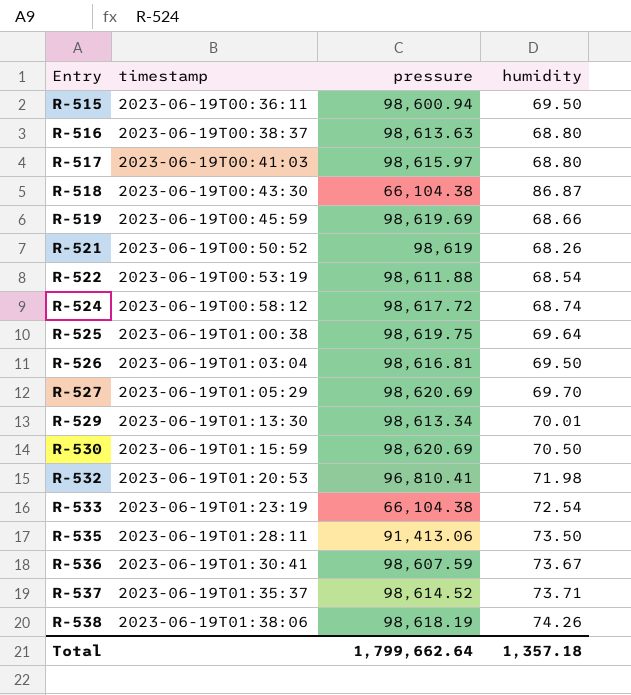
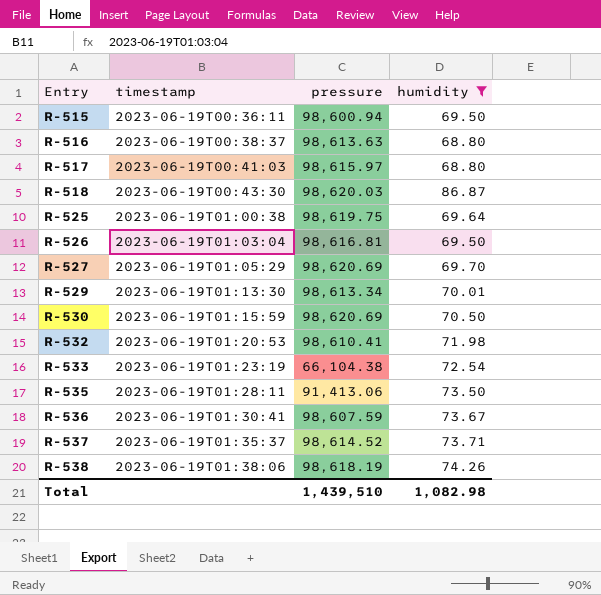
filter: none -> humidity >= 68.80
R-518 | pressure: 66,104.38 -> 98,620.03
R-532 | pressure: 96,810.41 -> 98,610.41
Total | pressure: 1,799,662.64 -> 1,439,510
Total | humidity: 1,357.18 -> 1,082.98

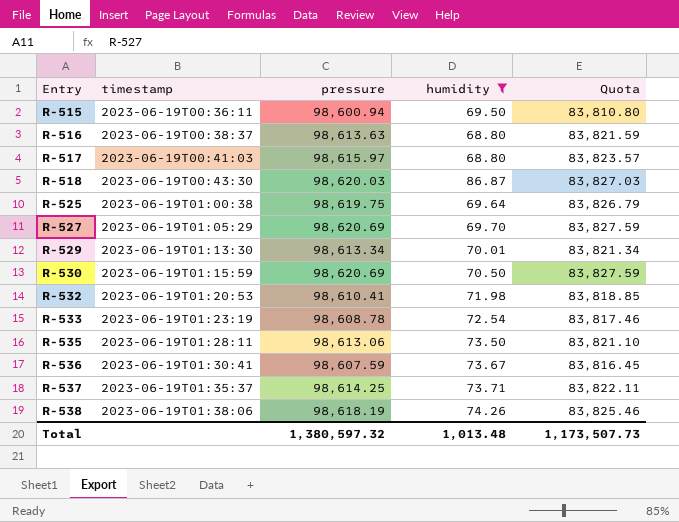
column Quota | formula: none -> [pressure] * 0.85
row R-526: 2023-06-19T01:03:04 | 98,616.81 | 69.50 -> none
R-533 | pressure: 66,104.38 -> 98,608.78
R-535 | pressure: 91,413.06 -> 98,613.06
R-537 | pressure: 98,614.52 -> 98,614.25
Total | pressure: 1,439,510 -> 1,380,597.32
Total | humidity: 1,082.98 -> 1,013.48

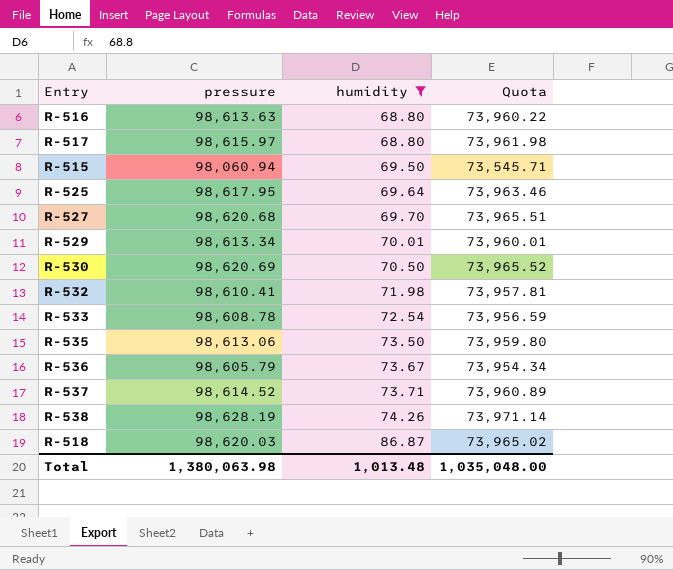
row order: Entry ascending -> humidity ascending
column timestamp | position: 2 -> none
column Quota | formula: [pressure] * 0.85 -> [pressure] * 0.75
R-515 | pressure: 98,600.94 -> 98,060.94
R-525 | pressure: 98,619.75 -> 98,617.95
R-527 | pressure: 98,620.69 -> 98,620.68
R-536 | pressure: 98,607.59 -> 98,605.79
R-537 | pressure: 98,614.25 -> 98,614.52
R-538 | pressure: 98,618.19 -> 98,628.19
Total | pressure: 1,380,597.32 -> 1,380,063.98
Total | Quota: 1,173,507.73 -> 1,035,048.00

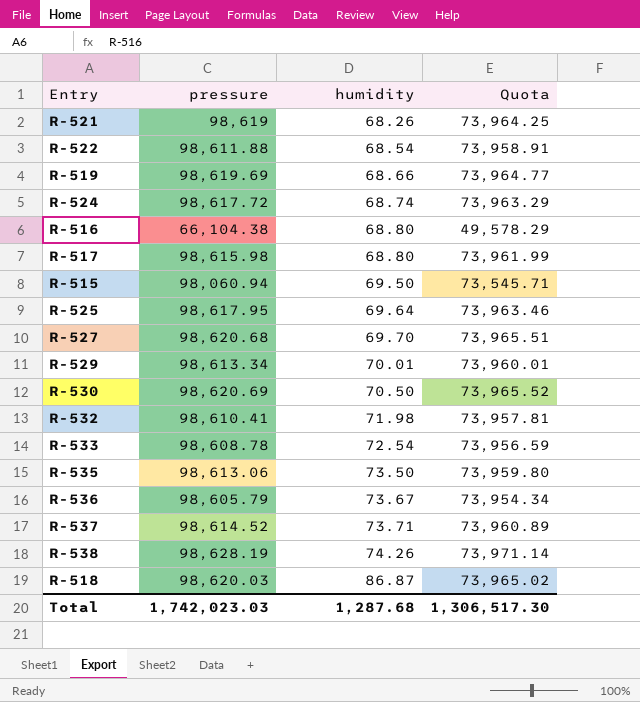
filter: humidity >= 68.80 -> none
R-516 | pressure: 98,613.63 -> 66,104.38
R-516 | Quota: 73,960.22 -> 49,578.29
R-517 | pressure: 98,615.97 -> 98,615.98
R-517 | Quota: 73,961.98 -> 73,961.99
Total | pressure: 1,380,063.98 -> 1,742,023.03
Total | humidity: 1,013.48 -> 1,287.68
Total | Quota: 1,035,048.00 -> 1,306,517.30

